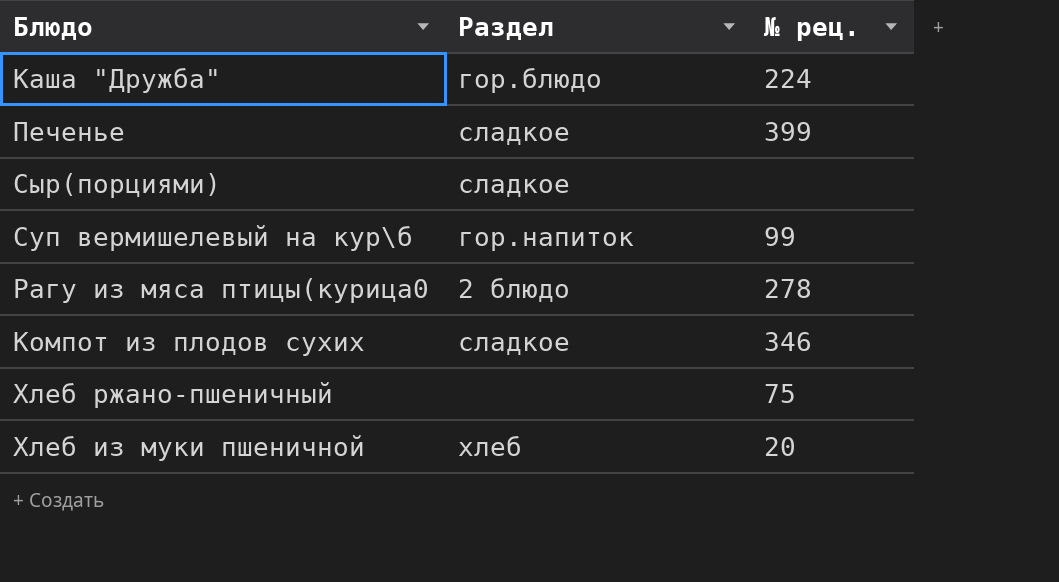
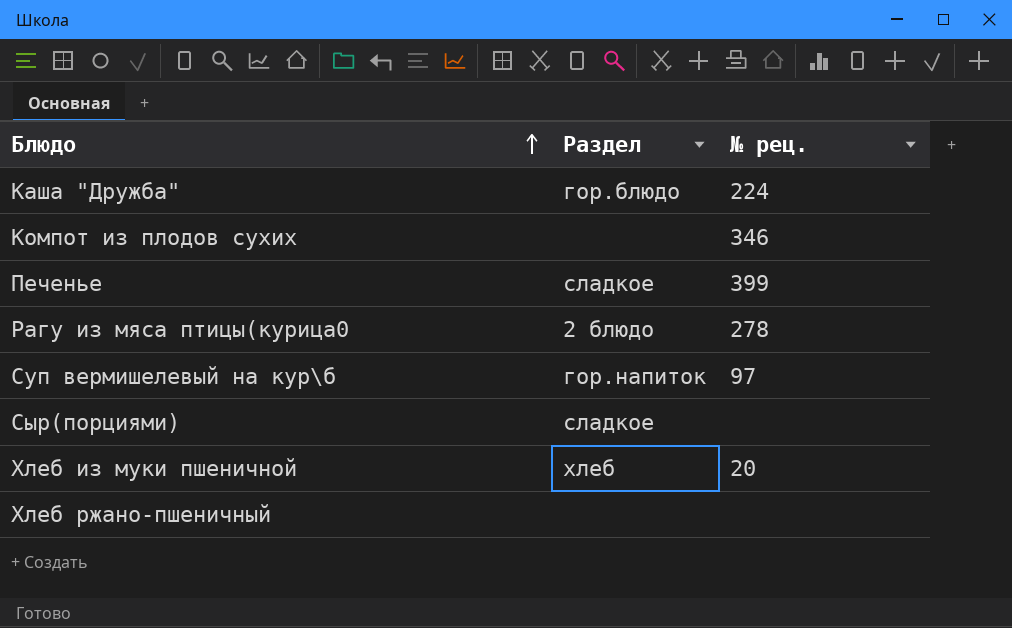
row order: none -> Блюдо ascending
Компот из плодов сухих | Раздел: сладкое -> none
Суп вермишелевый на кур\б | № рец.: 99 -> 97
Хлеб ржано-пшеничный | № рец.: 75 -> none

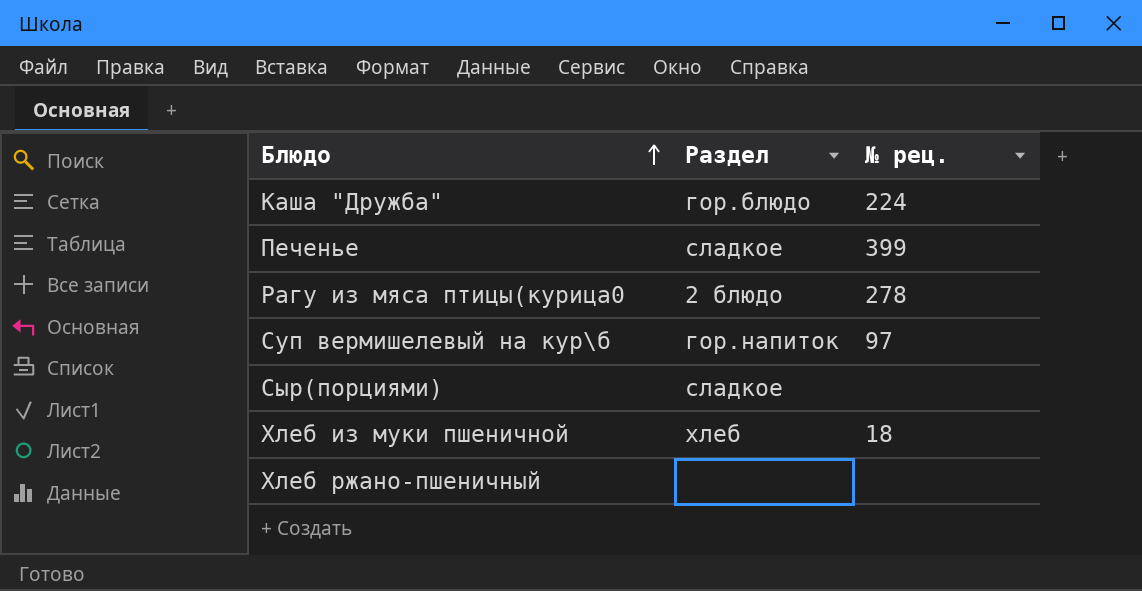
row Компот из плодов сухих: none | 346 -> none
Хлеб из муки пшеничной | № рец.: 20 -> 18

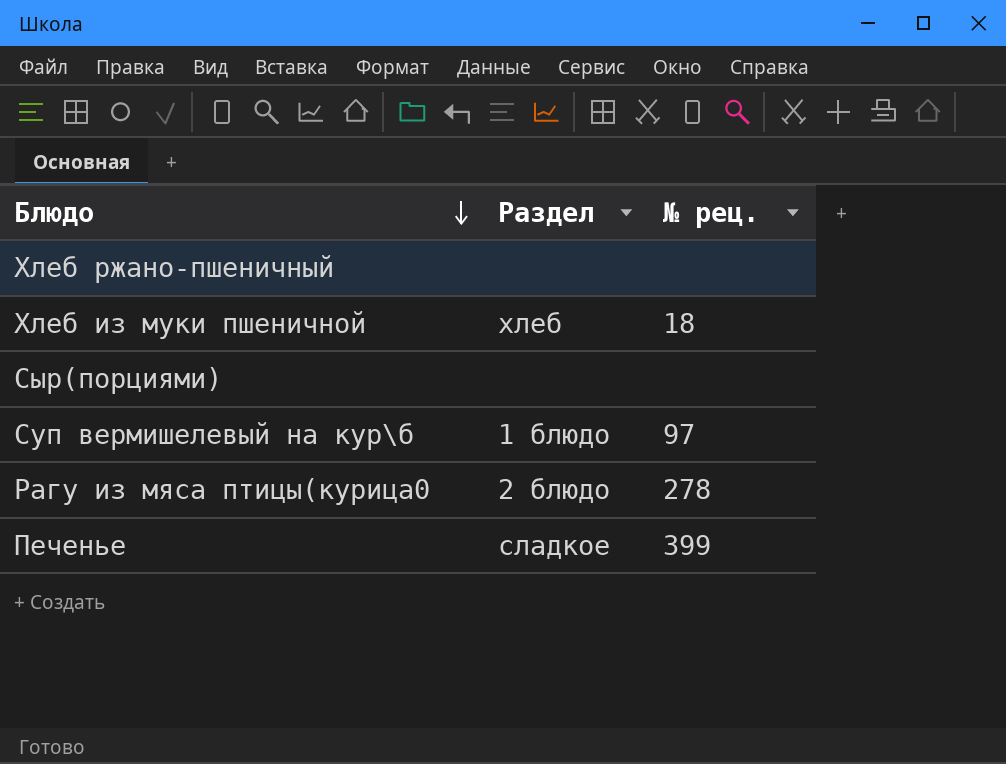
row order: Блюдо ascending -> Блюдо descending
row Каша "Дружба": гор.блюдо | 224 -> none
Сыр(порциями) | Раздел: сладкое -> none
Суп вермишелевый на кур\б | Раздел: гор.напиток -> 1 блюдо

